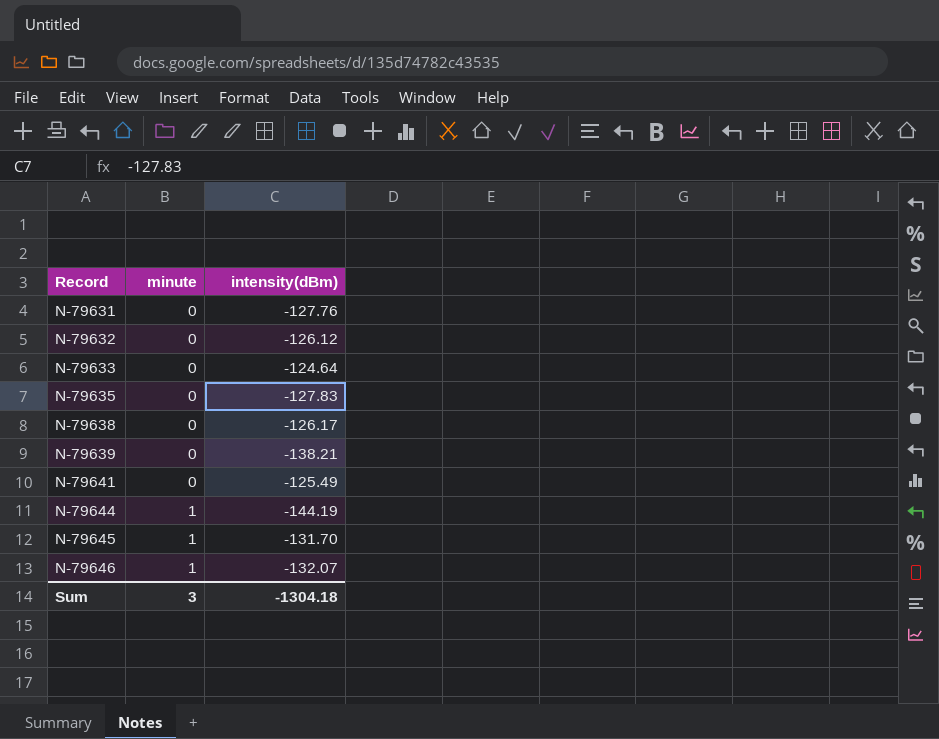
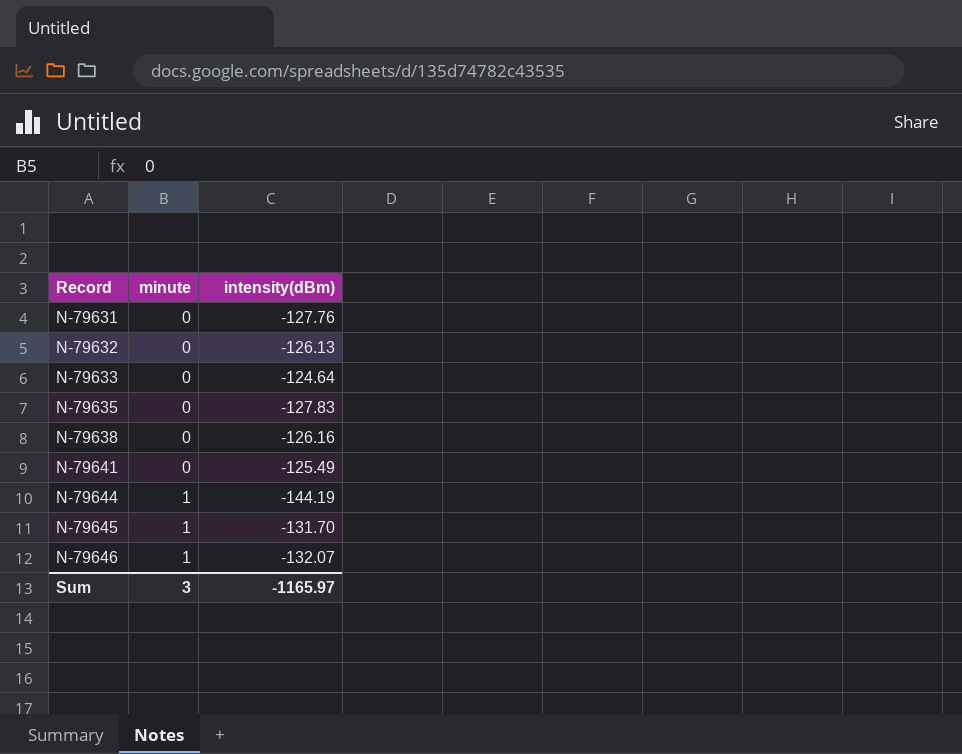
row N-79639: 0 | -138.21 -> none
N-79632 | intensity(dBm): -126.12 -> -126.13
N-79638 | intensity(dBm): -126.17 -> -126.16
Sum | intensity(dBm): -1304.18 -> -1165.97

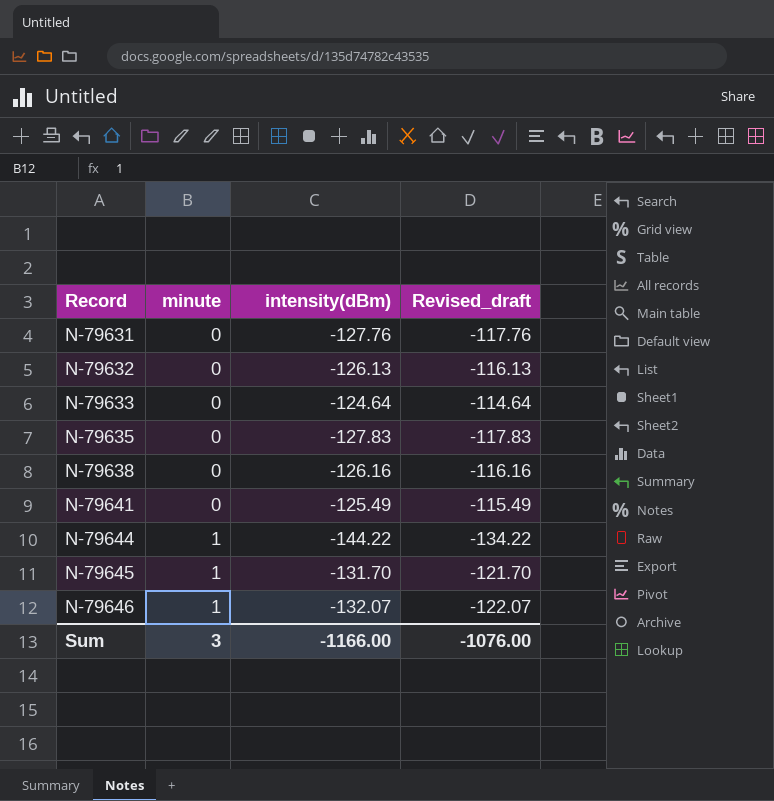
column Revised_draft | formula: none -> [intensity(dBm)] + 10
N-79644 | intensity(dBm): -144.19 -> -144.22
Sum | intensity(dBm): -1165.97 -> -1166.00

